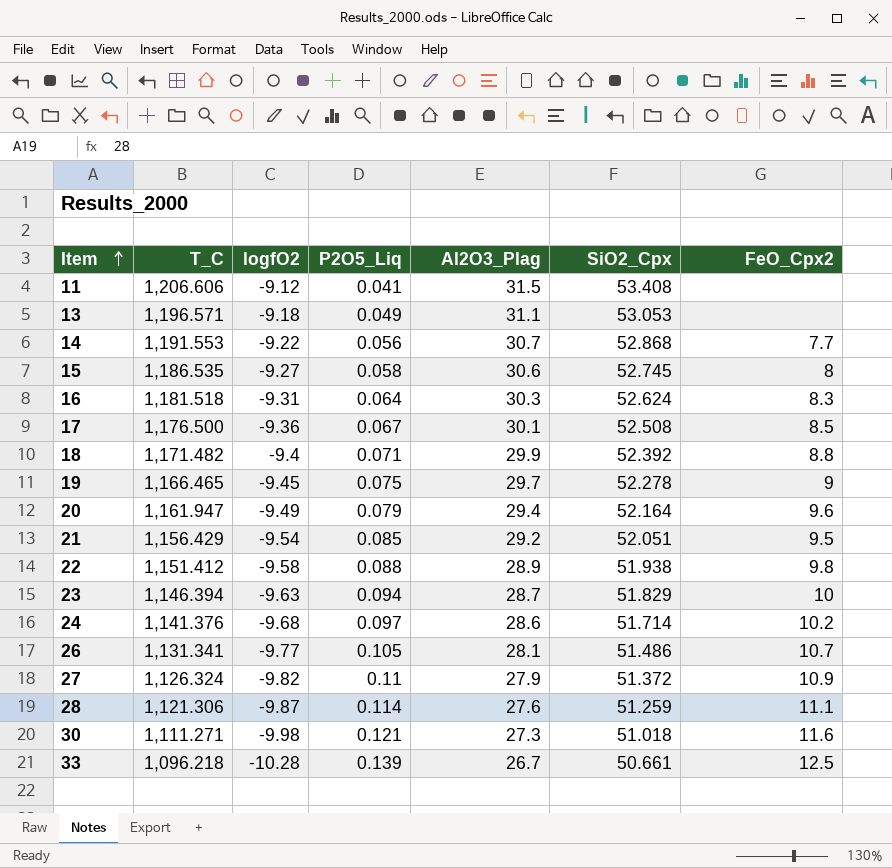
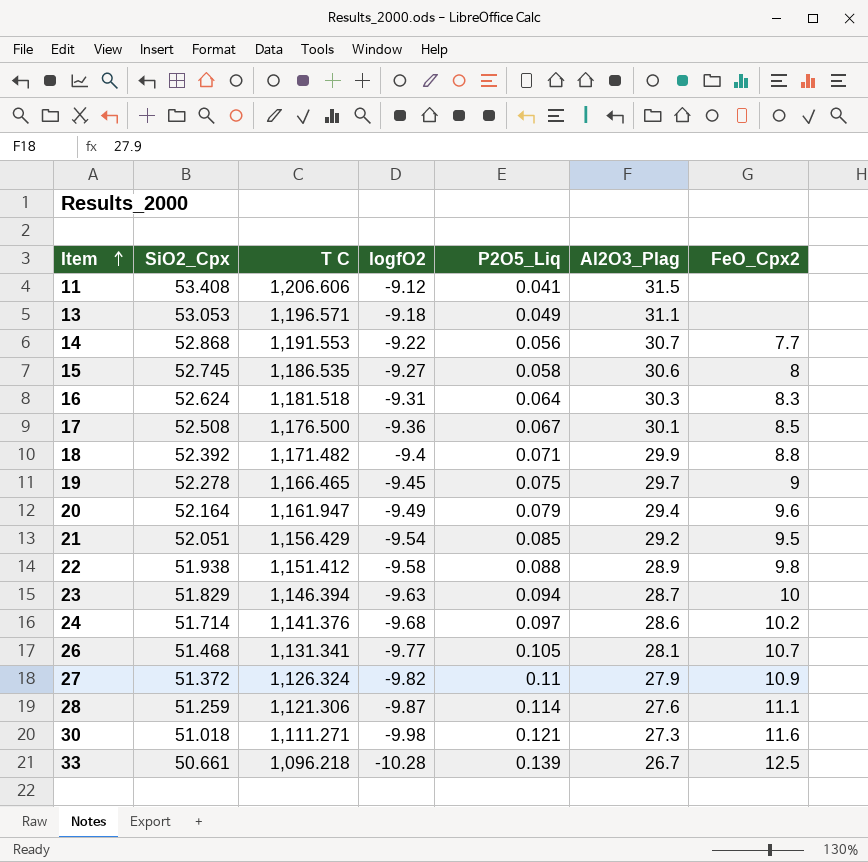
column SiO2_Cpx | position: 6 -> 2
column name: T_C -> T C
26 | SiO2_Cpx: 51.486 -> 51.468

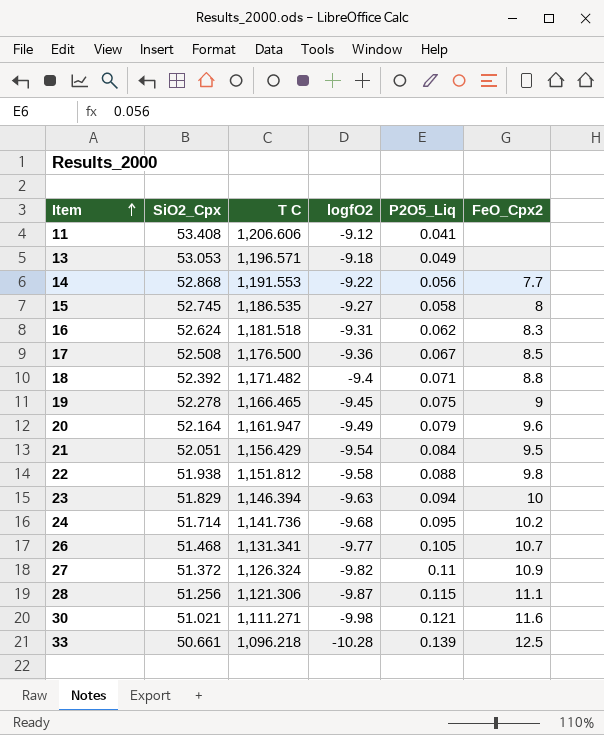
column Al2O3_Plag | position: 6 -> none
16 | P2O5_Liq: 0.064 -> 0.062
21 | P2O5_Liq: 0.085 -> 0.084
22 | T C: 1,151.412 -> 1,151.812
24 | T C: 1,141.376 -> 1,141.736
24 | P2O5_Liq: 0.097 -> 0.095
28 | SiO2_Cpx: 51.259 -> 51.256
28 | P2O5_Liq: 0.114 -> 0.115
30 | SiO2_Cpx: 51.018 -> 51.021

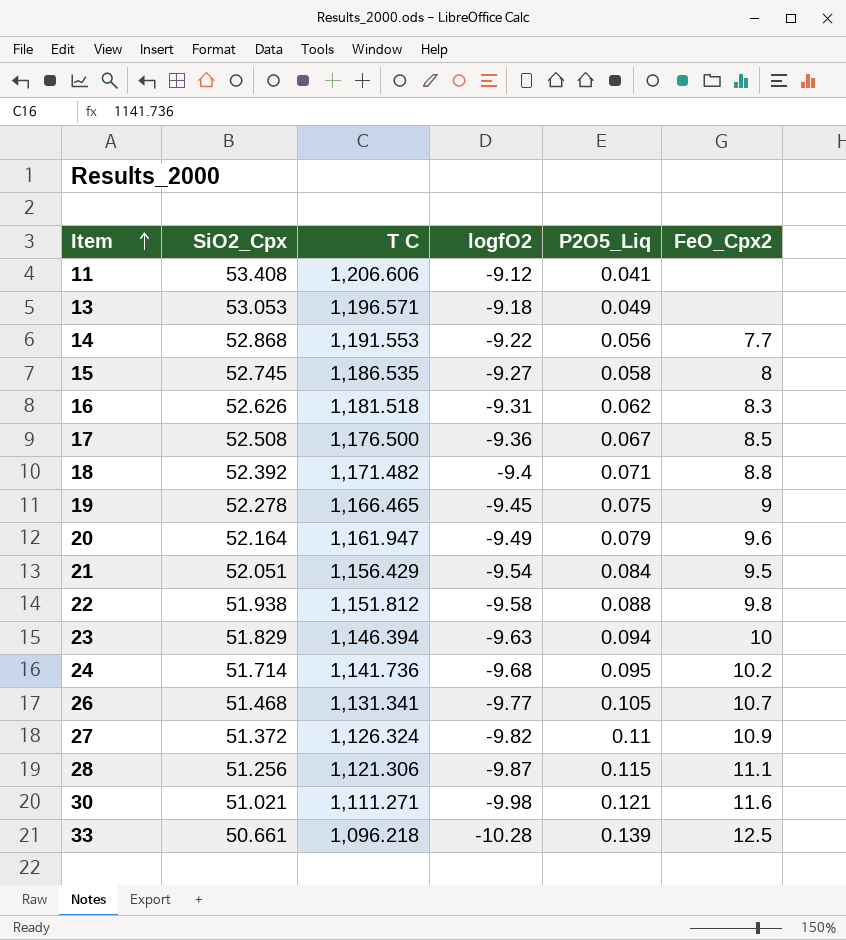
16 | SiO2_Cpx: 52.624 -> 52.626

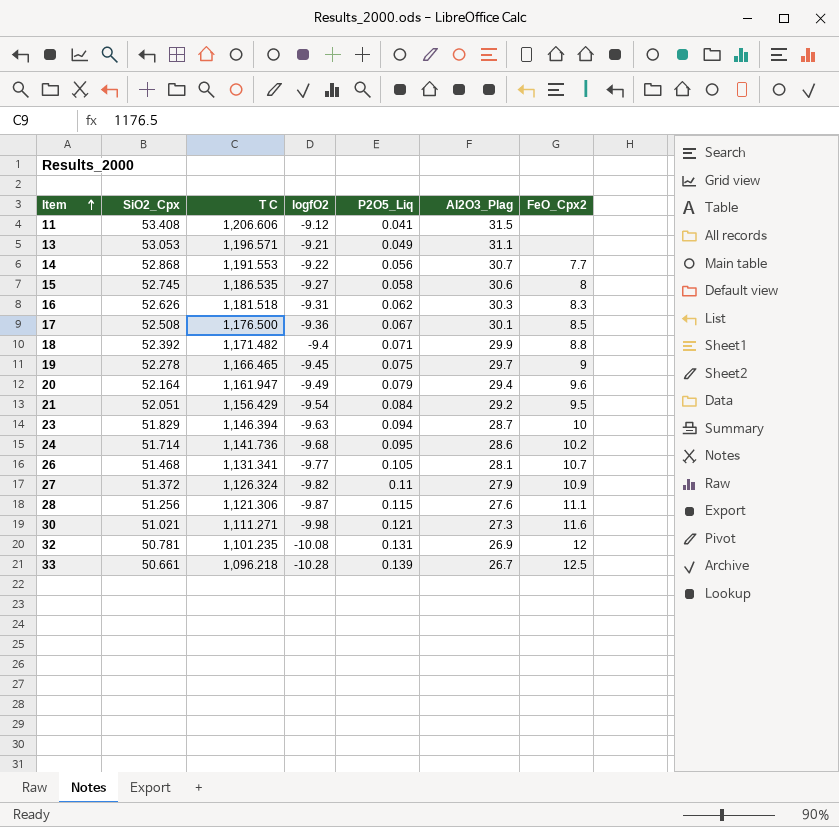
column Al2O3_Plag | position: none -> 6
row 22: 51.938 | 1,151.812 | -9.58 | 0.088 | 9.8 -> none
13 | logfO2: -9.18 -> -9.21
row 32: none -> 50.781 | 1,101.235 | -10.08 | 0.131 | 26.9 | 12

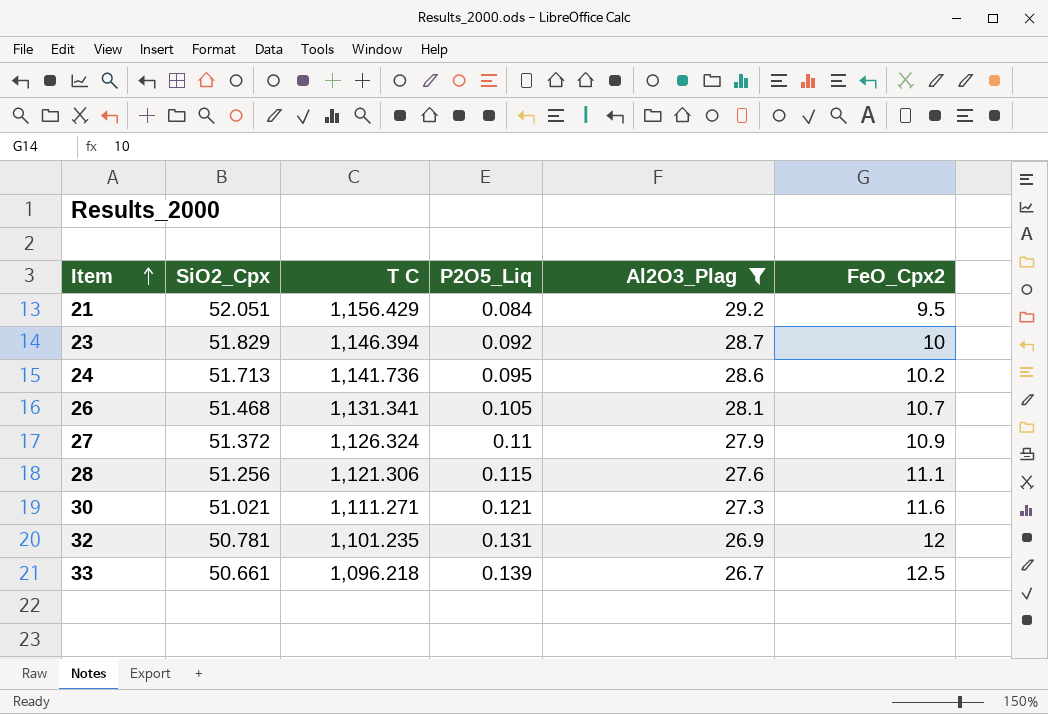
filter: none -> Al2O3_Plag <= 29.2
column logfO2 | position: 4 -> none
23 | P2O5_Liq: 0.094 -> 0.092
24 | SiO2_Cpx: 51.714 -> 51.713

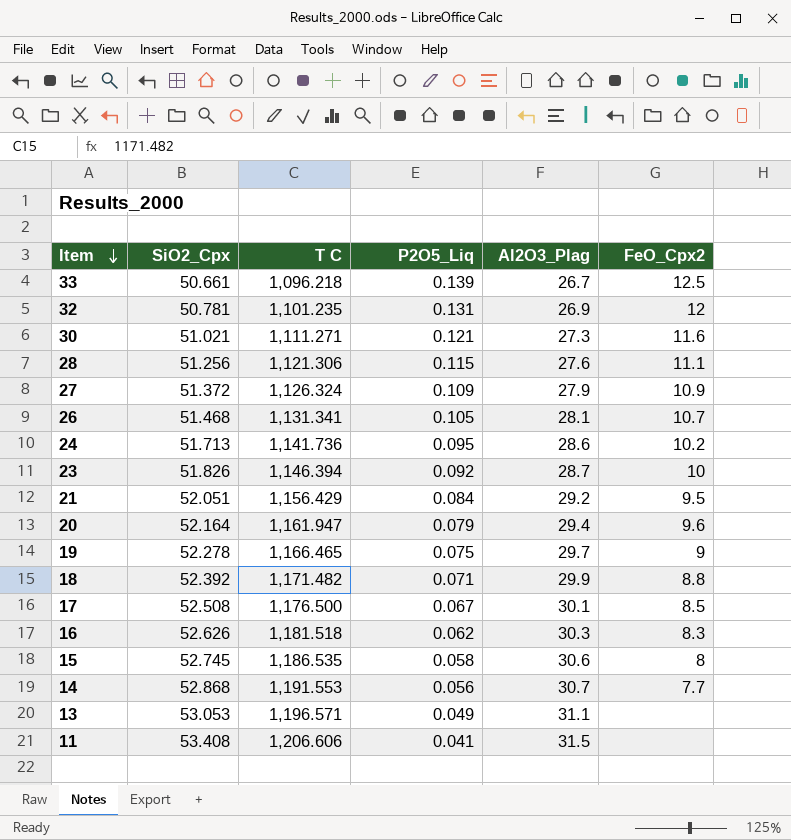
filter: Al2O3_Plag <= 29.2 -> none
row order: Item ascending -> Item descending
27 | P2O5_Liq: 0.11 -> 0.109
23 | SiO2_Cpx: 51.829 -> 51.826

